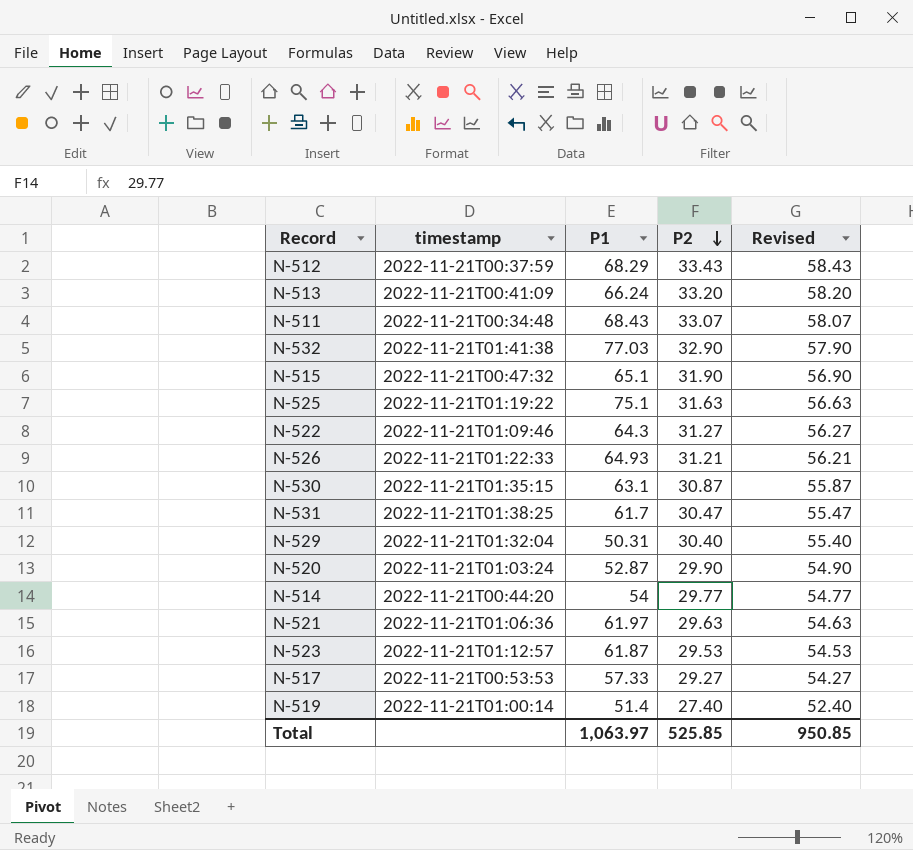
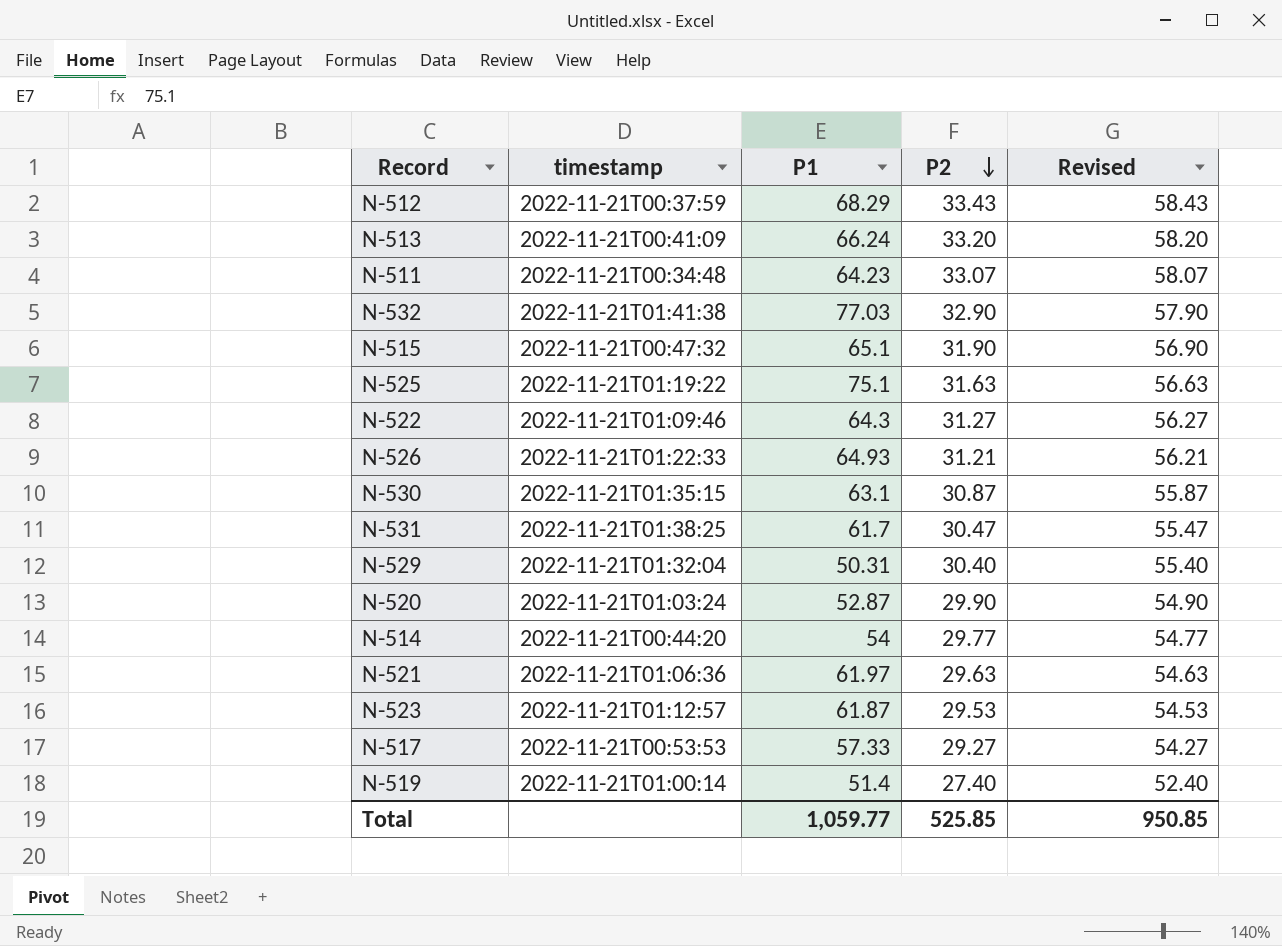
N-511 | P1: 68.43 -> 64.23
Total | P1: 1,063.97 -> 1,059.77

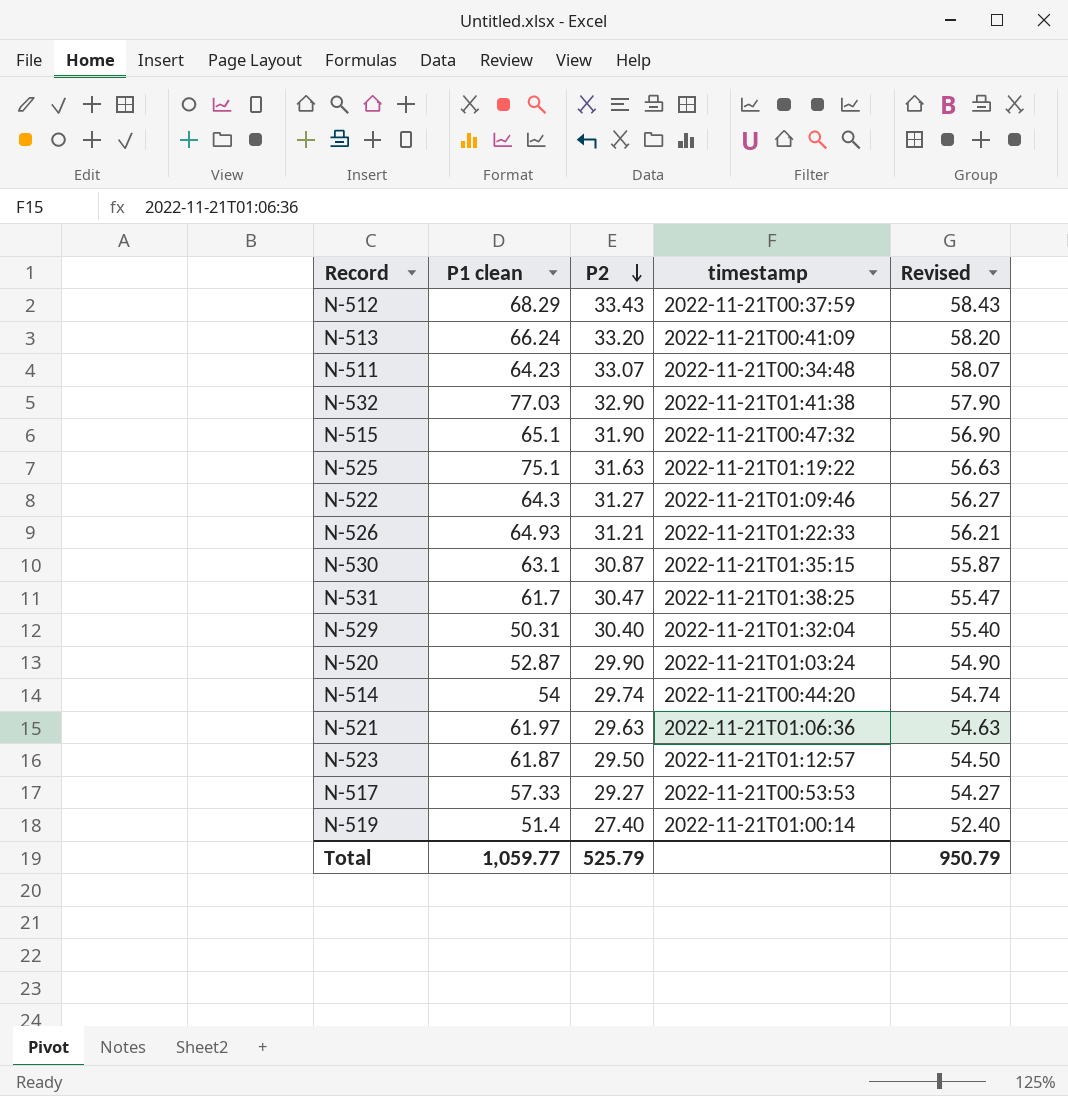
column name: P1 -> P1 clean
column timestamp | position: 2 -> 4
N-514 | P2: 29.77 -> 29.74
N-514 | Revised: 54.77 -> 54.74
N-523 | P2: 29.53 -> 29.50
N-523 | Revised: 54.53 -> 54.50
Total | P2: 525.85 -> 525.79
Total | Revised: 950.85 -> 950.79

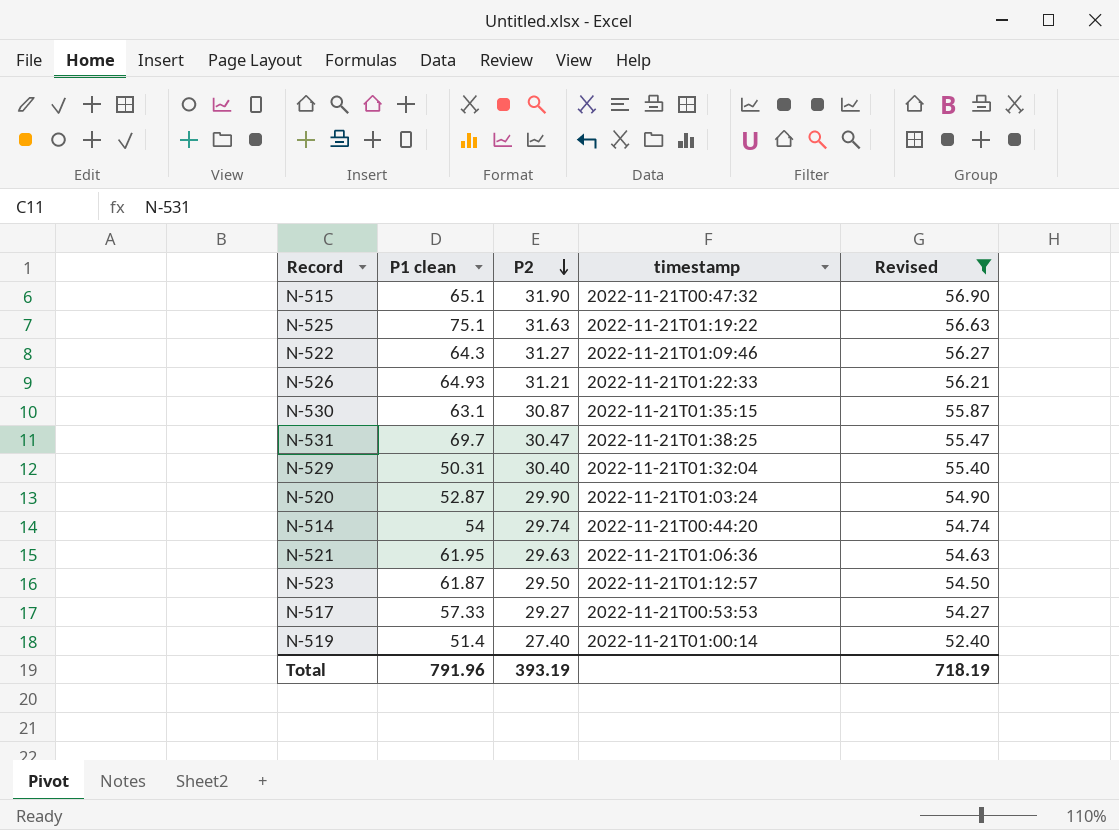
filter: none -> Revised <= 56.90
N-531 | P1 clean: 61.7 -> 69.7
N-521 | P1 clean: 61.97 -> 61.95
Total | P1 clean: 1,059.77 -> 791.96
Total | P2: 525.79 -> 393.19
Total | Revised: 950.79 -> 718.19

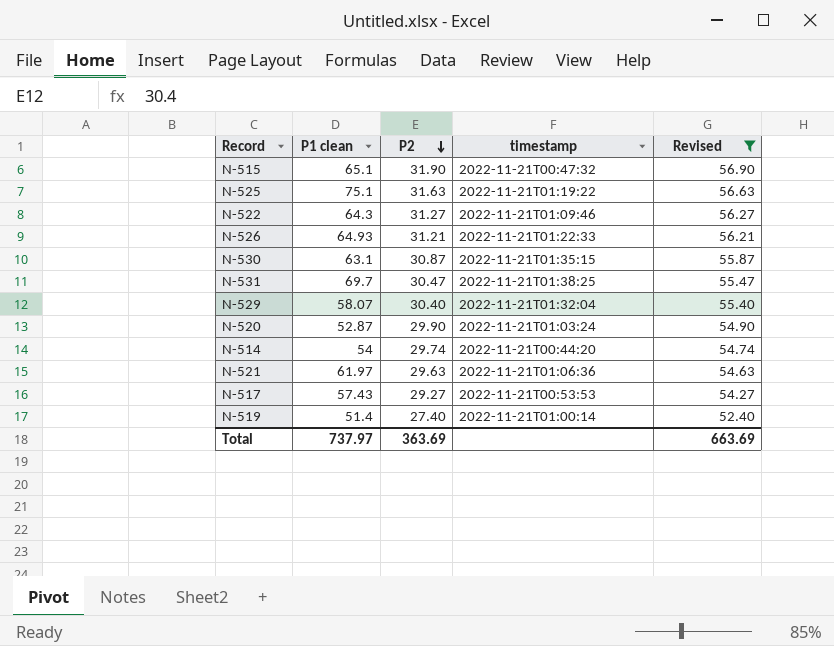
row N-523: 61.87 | 29.50 | 2022-11-21T01:12:57 | 54.50 -> none
N-529 | P1 clean: 50.31 -> 58.07
N-521 | P1 clean: 61.95 -> 61.97
N-517 | P1 clean: 57.33 -> 57.43
Total | P1 clean: 791.96 -> 737.97
Total | P2: 393.19 -> 363.69
Total | Revised: 718.19 -> 663.69

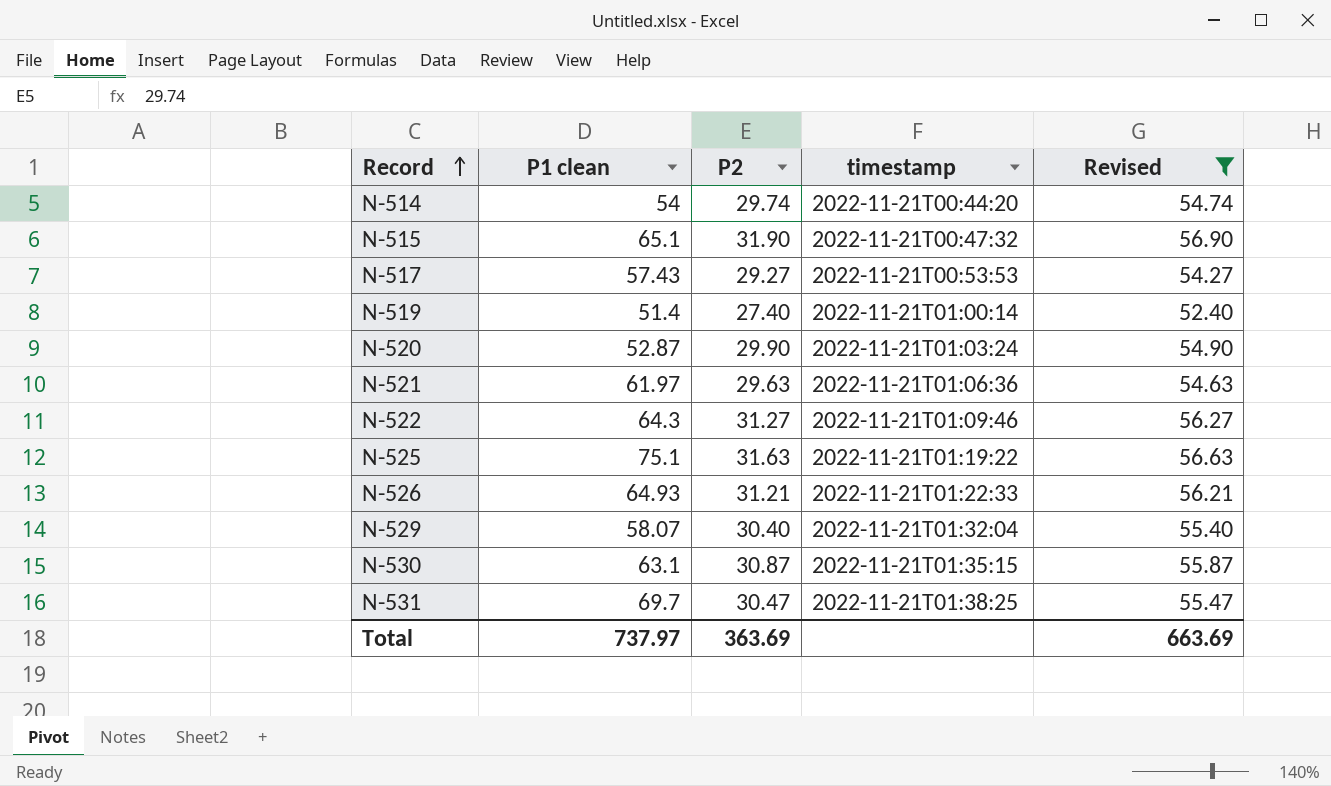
row order: P2 descending -> Record ascending

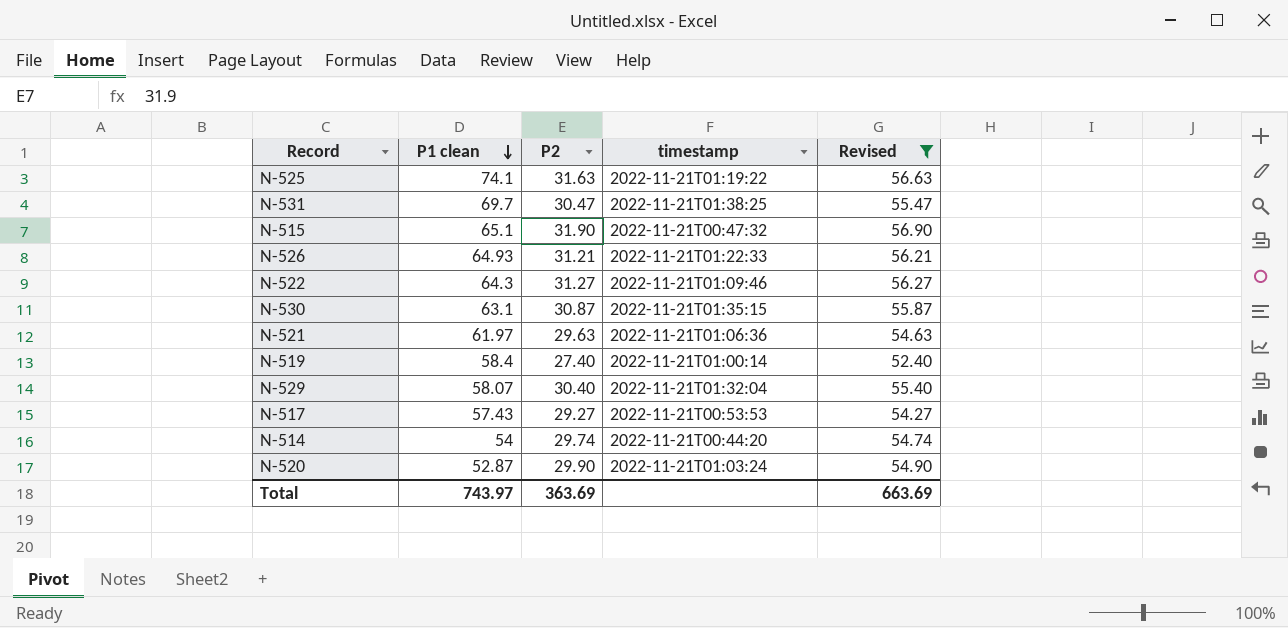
row order: Record ascending -> P1 clean descending
N-525 | P1 clean: 75.1 -> 74.1
N-519 | P1 clean: 51.4 -> 58.4
Total | P1 clean: 737.97 -> 743.97

